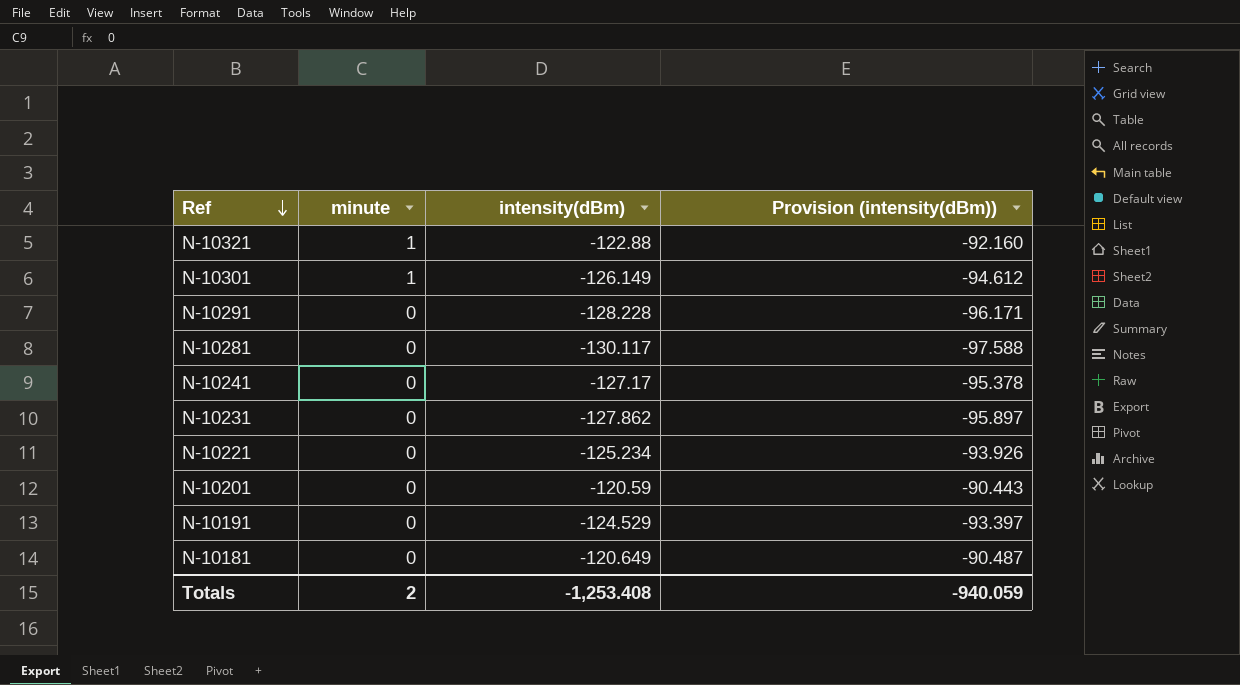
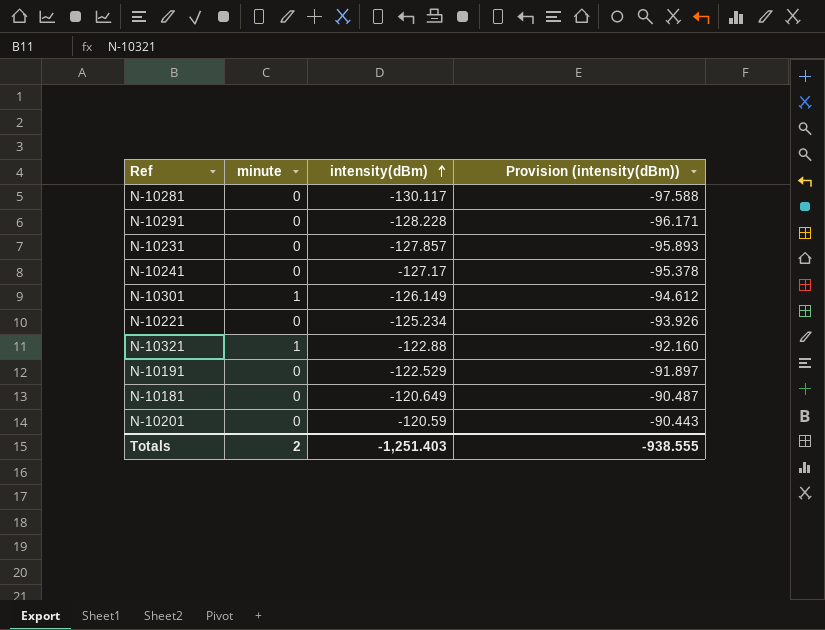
row order: Ref descending -> intensity(dBm) ascending
N-10231 | intensity(dBm): -127.862 -> -127.857
N-10231 | Provision (intensity(dBm)): -95.897 -> -95.893
N-10191 | intensity(dBm): -124.529 -> -122.529
N-10191 | Provision (intensity(dBm)): -93.397 -> -91.897
Totals | intensity(dBm): -1,253.408 -> -1,251.403
Totals | Provision (intensity(dBm)): -940.059 -> -938.555

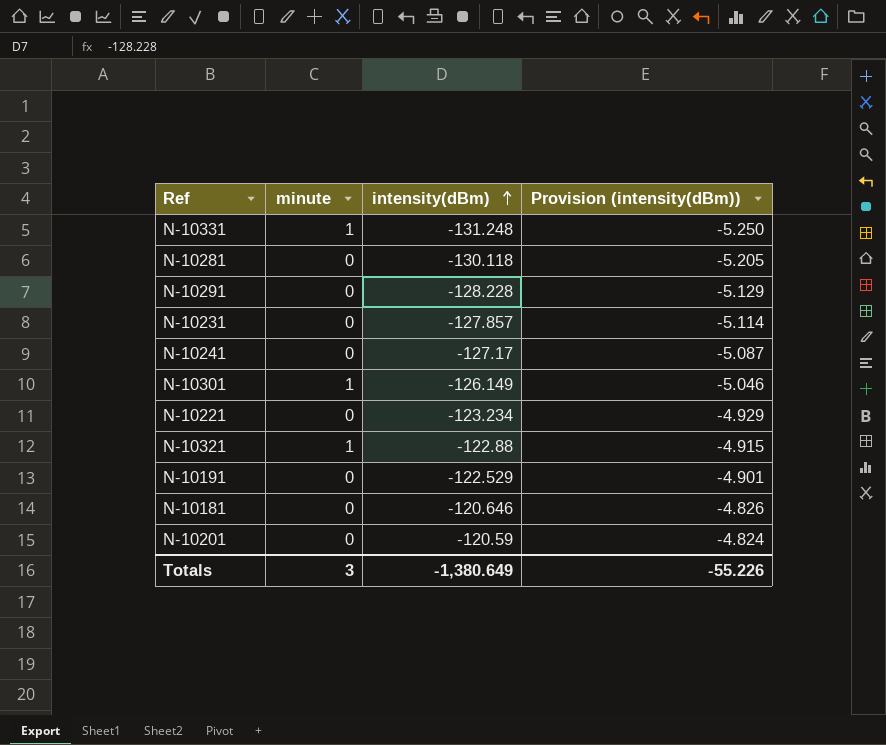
column Provision (intensity(dBm)) | formula: [intensity(dBm)] * 0.75 -> [intensity(dBm)] * 0.04
row N-10331: none -> 1 | -131.248 | -5.250
N-10281 | intensity(dBm): -130.117 -> -130.118
N-10221 | intensity(dBm): -125.234 -> -123.234
N-10181 | intensity(dBm): -120.649 -> -120.646
Totals | minute: 2 -> 3
Totals | intensity(dBm): -1,251.403 -> -1,380.649
Totals | Provision (intensity(dBm)): -938.555 -> -55.226

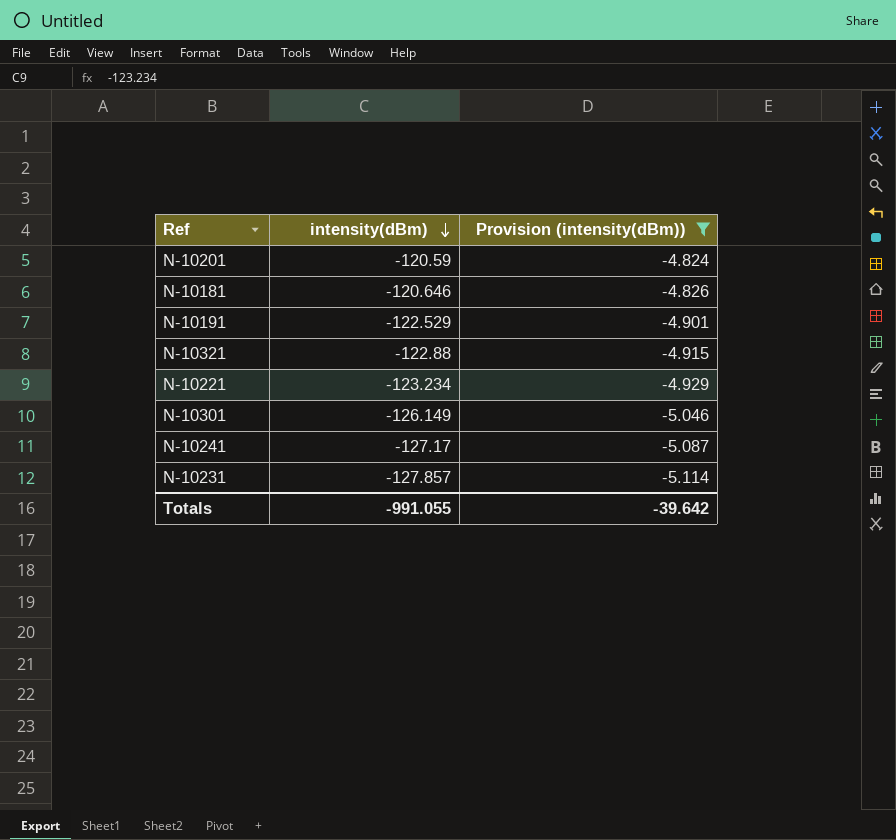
filter: none -> Provision (intensity(dBm)) >= -5.114
row order: intensity(dBm) ascending -> intensity(dBm) descending
column minute | position: 2 -> none
Totals | intensity(dBm): -1,380.649 -> -991.055
Totals | Provision (intensity(dBm)): -55.226 -> -39.642

